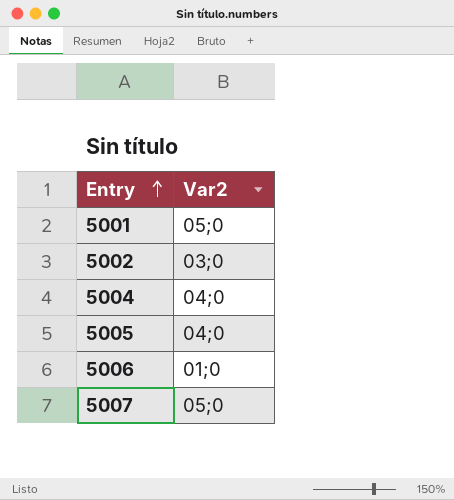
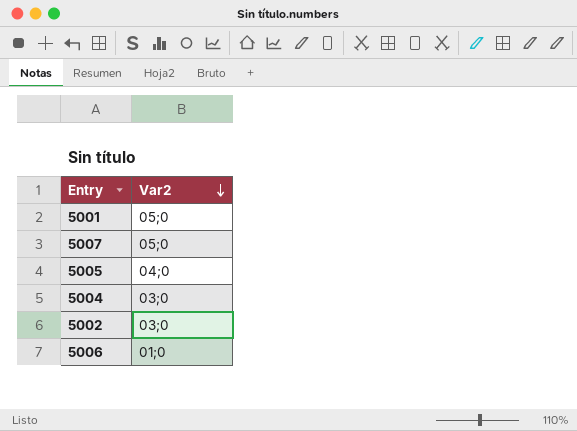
row order: Entry ascending -> Var2 descending
5004 | Var2: 04;0 -> 03;0

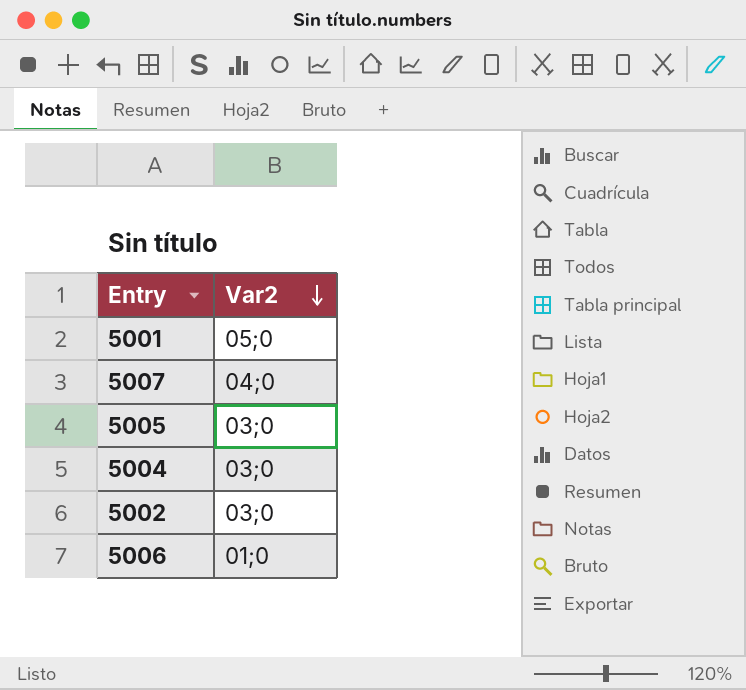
5007 | Var2: 05;0 -> 04;0
5005 | Var2: 04;0 -> 03;0

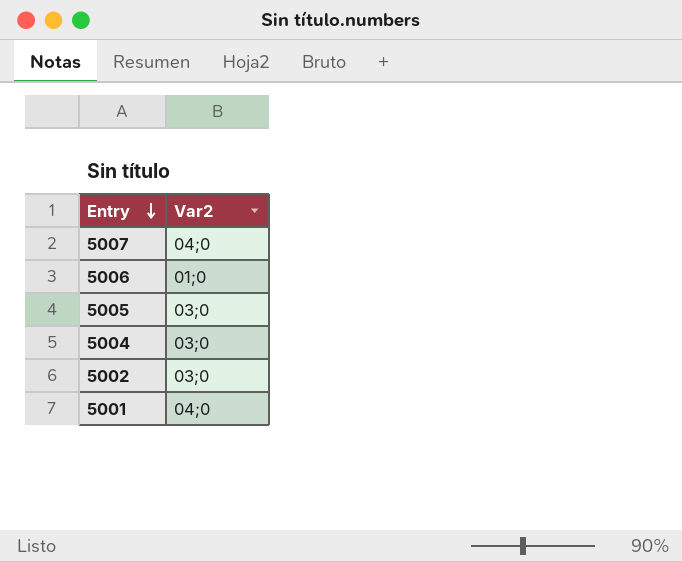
row order: Var2 descending -> Entry descending
5001 | Var2: 05;0 -> 04;0

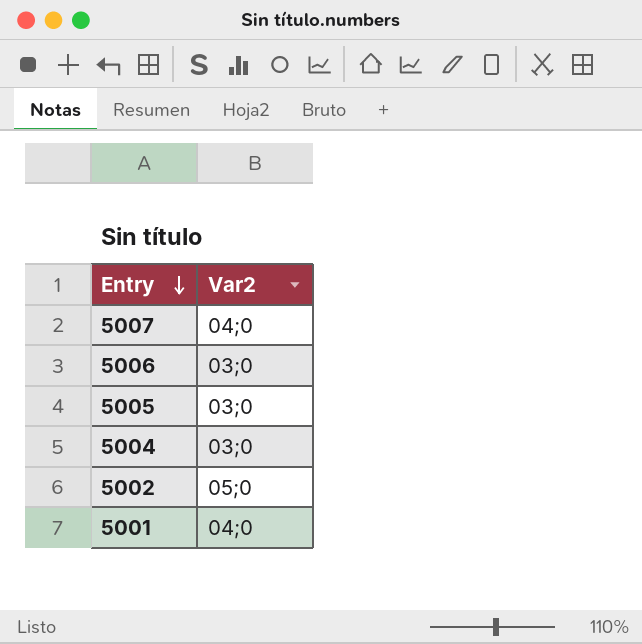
5006 | Var2: 01;0 -> 03;0
5002 | Var2: 03;0 -> 05;0

